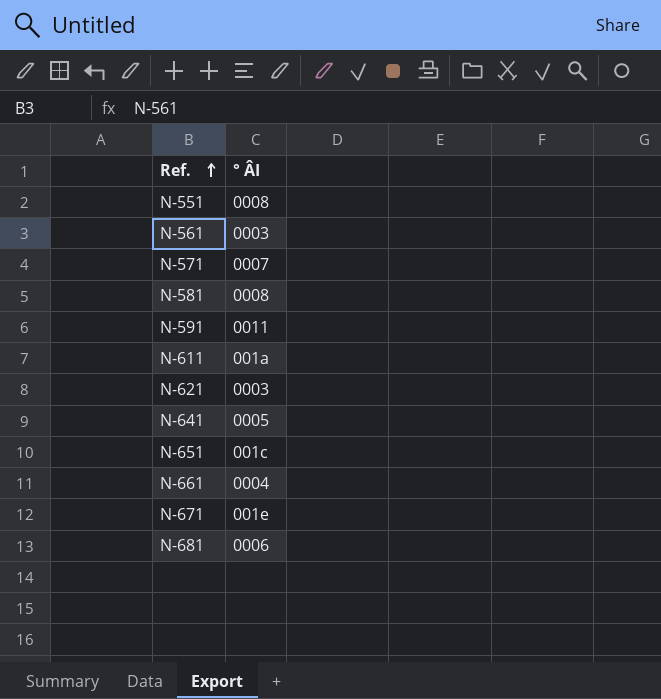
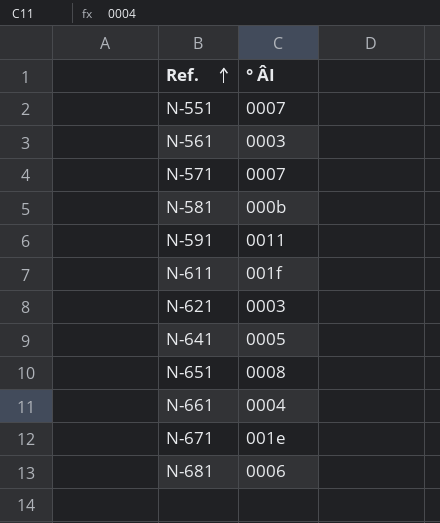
N-551 | ° ÂI: 0008 -> 0007
N-581 | ° ÂI: 0008 -> 000b
N-611 | ° ÂI: 001a -> 001f
N-651 | ° ÂI: 001c -> 0008

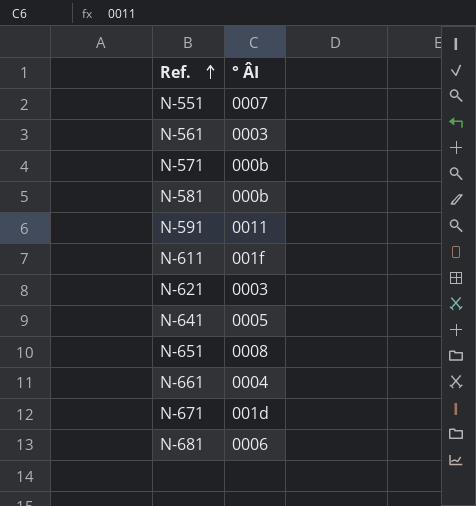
N-571 | ° ÂI: 0007 -> 000b
N-671 | ° ÂI: 001e -> 001d

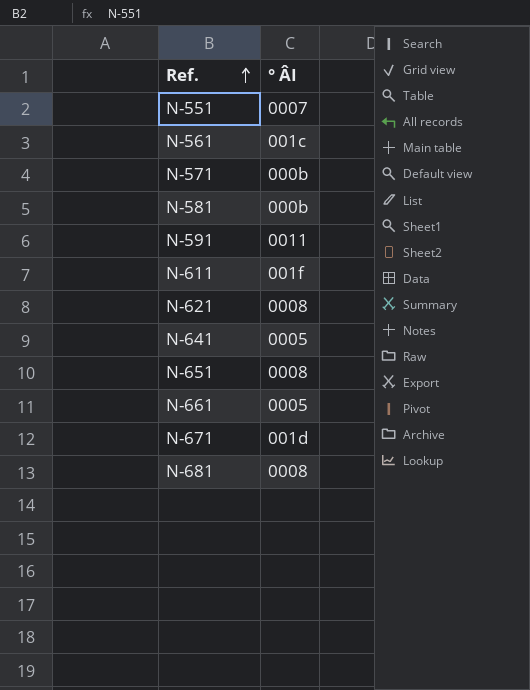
N-561 | ° ÂI: 0003 -> 001c
N-621 | ° ÂI: 0003 -> 0008
N-661 | ° ÂI: 0004 -> 0005
N-681 | ° ÂI: 0006 -> 0008

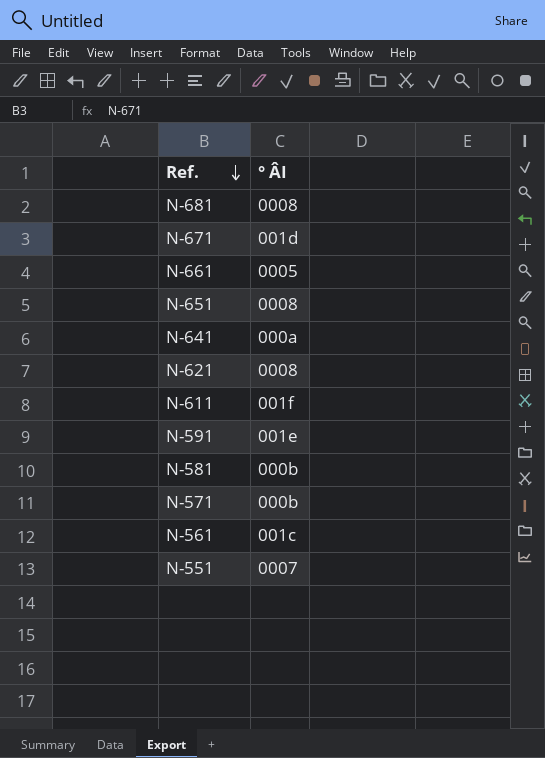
row order: Ref. ascending -> Ref. descending
N-641 | ° ÂI: 0005 -> 000a
N-591 | ° ÂI: 0011 -> 001e

